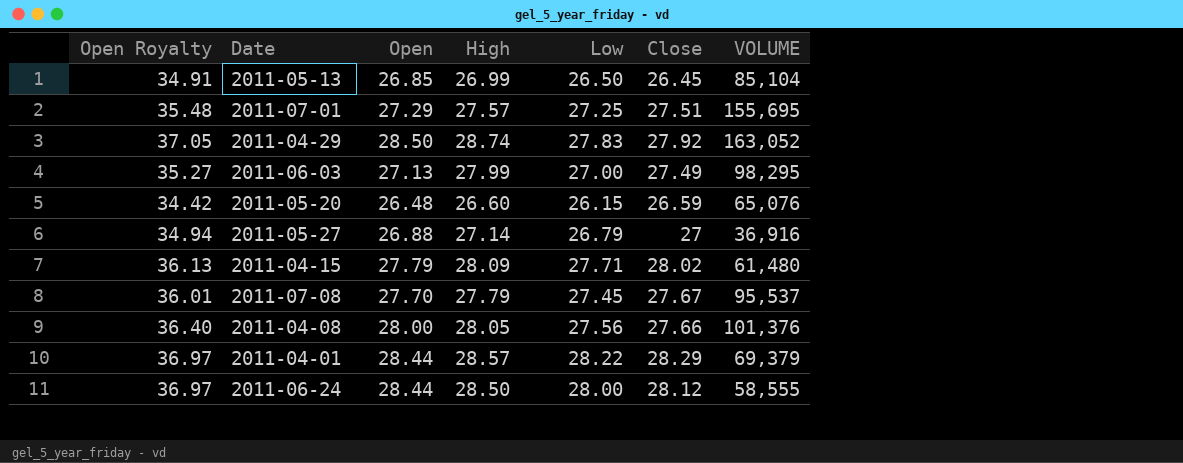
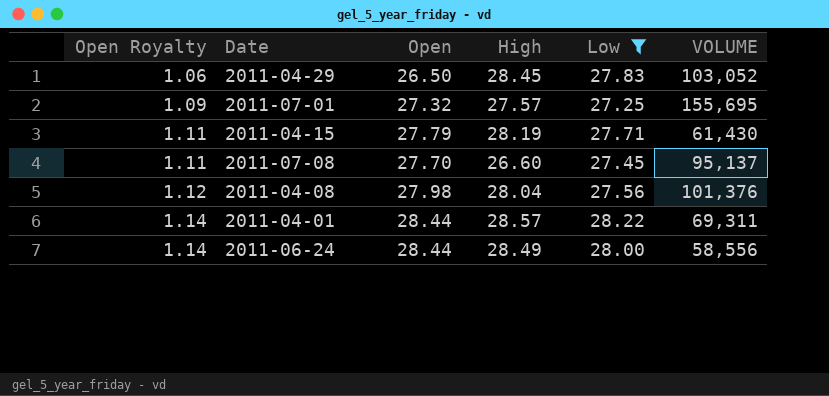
filter: none -> Low >= 27.25
row order: none -> Open Royalty ascending
column Close | position: 6 -> none
column Open Royalty | formula: [Open] * 1.3 -> [Open] * 0.04
2011-04-29 | Open: 28.50 -> 26.50
2011-04-29 | High: 28.74 -> 28.45
2011-04-29 | VOLUME: 163,052 -> 103,052
2011-07-01 | Open: 27.29 -> 27.32
2011-04-15 | High: 28.09 -> 28.19
2011-04-15 | VOLUME: 61,480 -> 61,430
2011-07-08 | High: 27.79 -> 26.60
2011-07-08 | VOLUME: 95,537 -> 95,137
2011-04-08 | Open: 28.00 -> 27.98
2011-04-08 | High: 28.05 -> 28.04
2011-04-01 | VOLUME: 69,379 -> 69,311
2011-06-24 | High: 28.50 -> 28.49
2011-06-24 | VOLUME: 58,555 -> 58,556

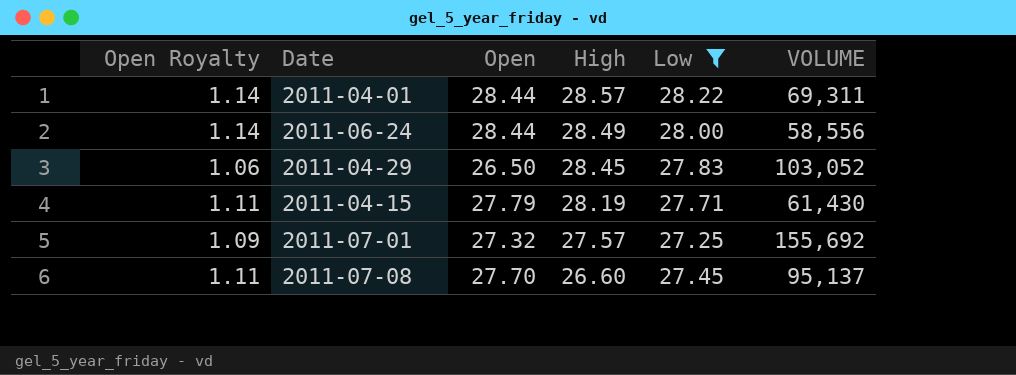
row order: Open Royalty ascending -> High descending
row 2011-04-08: 1.12 | 27.98 | 28.04 | 27.56 | 101,376 -> none
2011-07-01 | VOLUME: 155,695 -> 155,692

